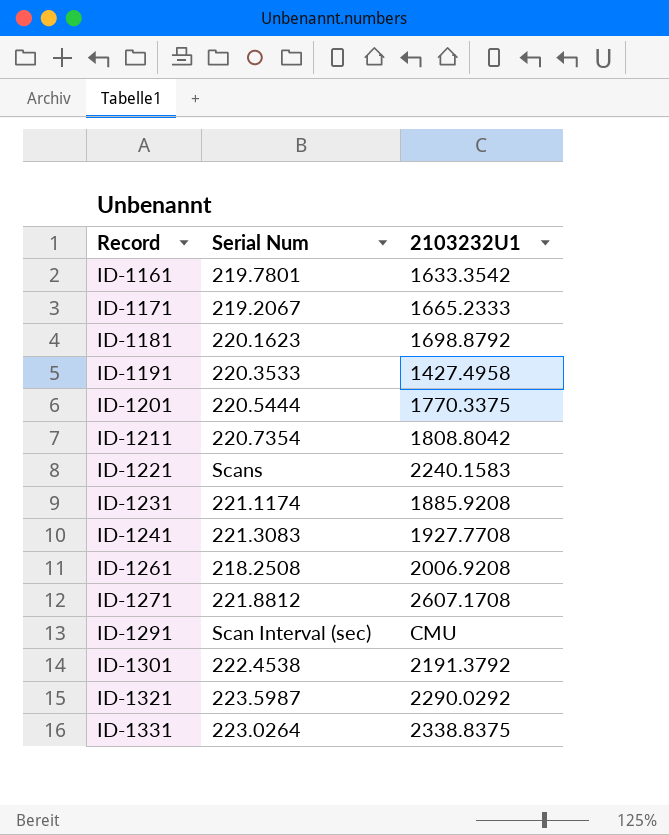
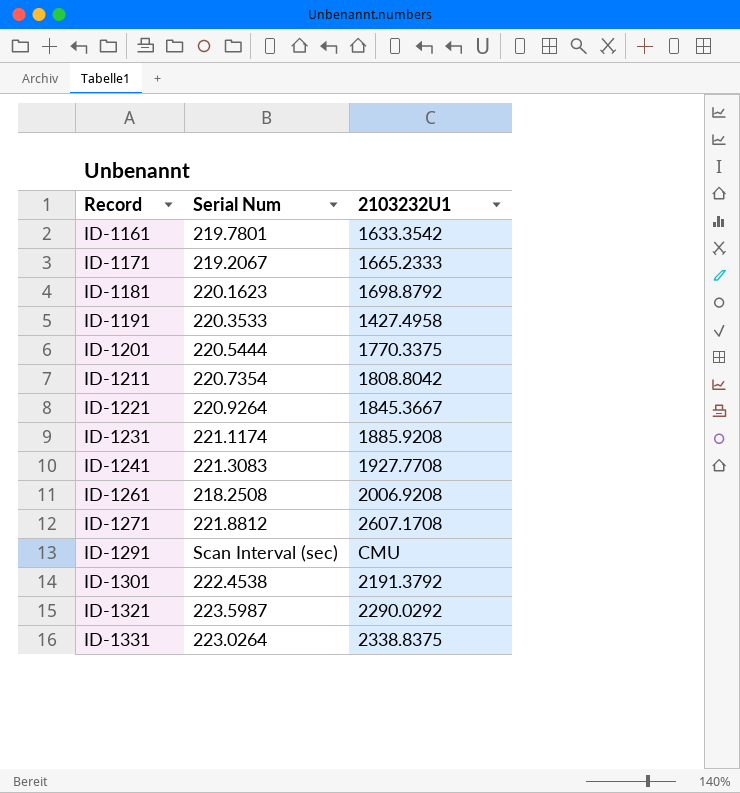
ID-1221 | Serial Num: Scans -> 220.9264
ID-1221 | 2103232U1: 2240.1583 -> 1845.3667

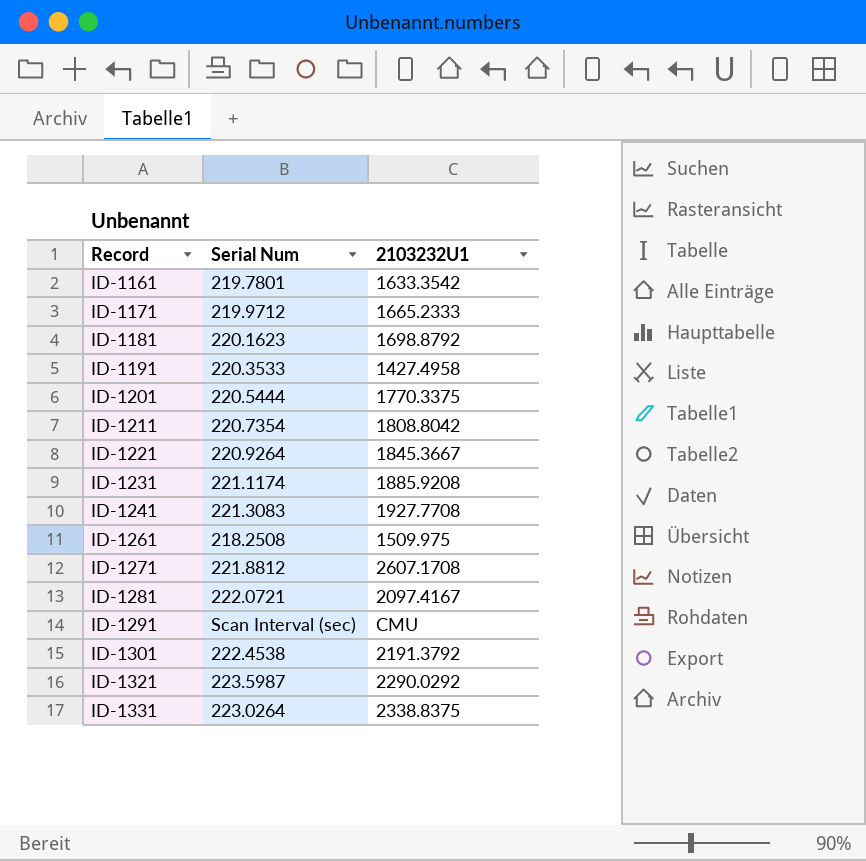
ID-1171 | Serial Num: 219.2067 -> 219.9712
ID-1261 | 2103232U1: 2006.9208 -> 1509.975
row ID-1281: none -> 222.0721 | 2097.4167

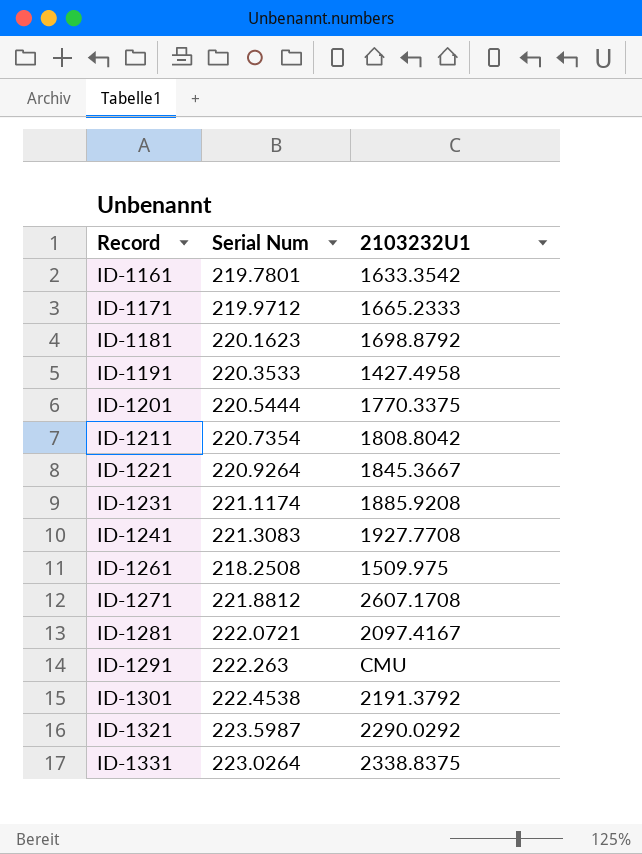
ID-1291 | Serial Num: Scan Interval (sec) -> 222.263

